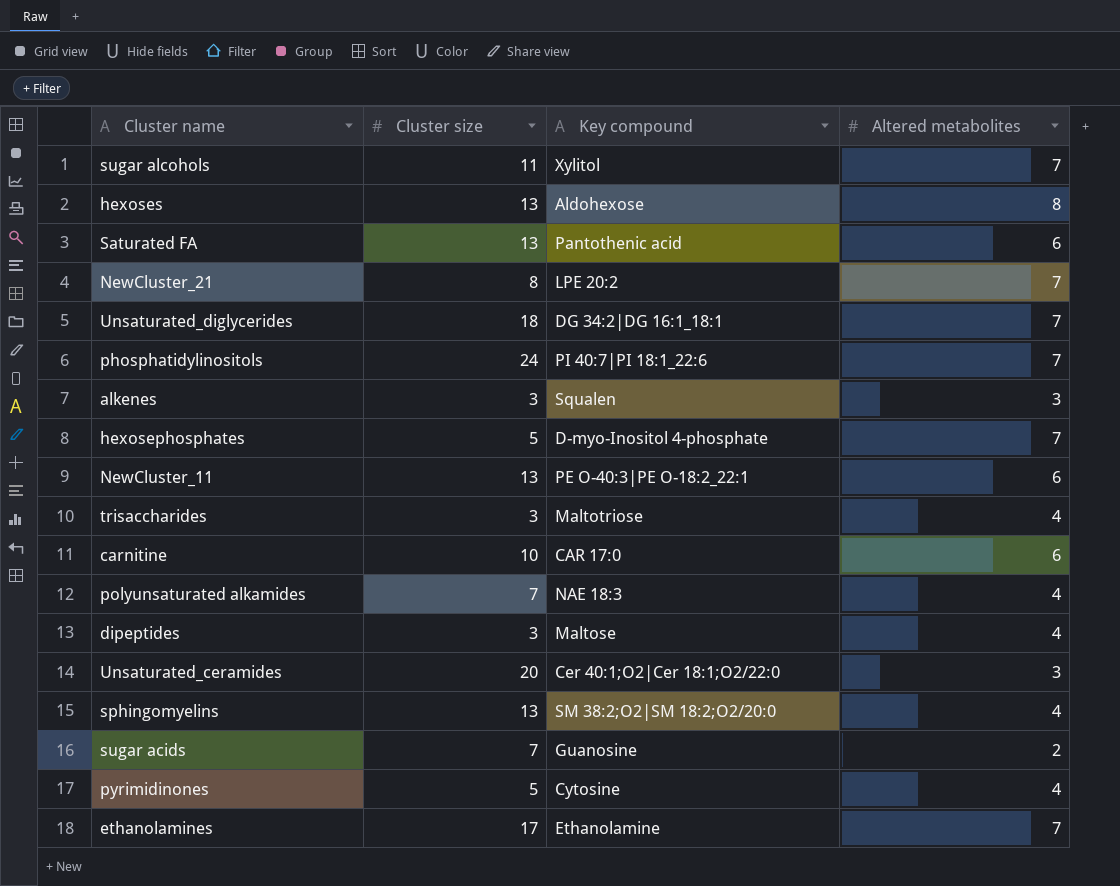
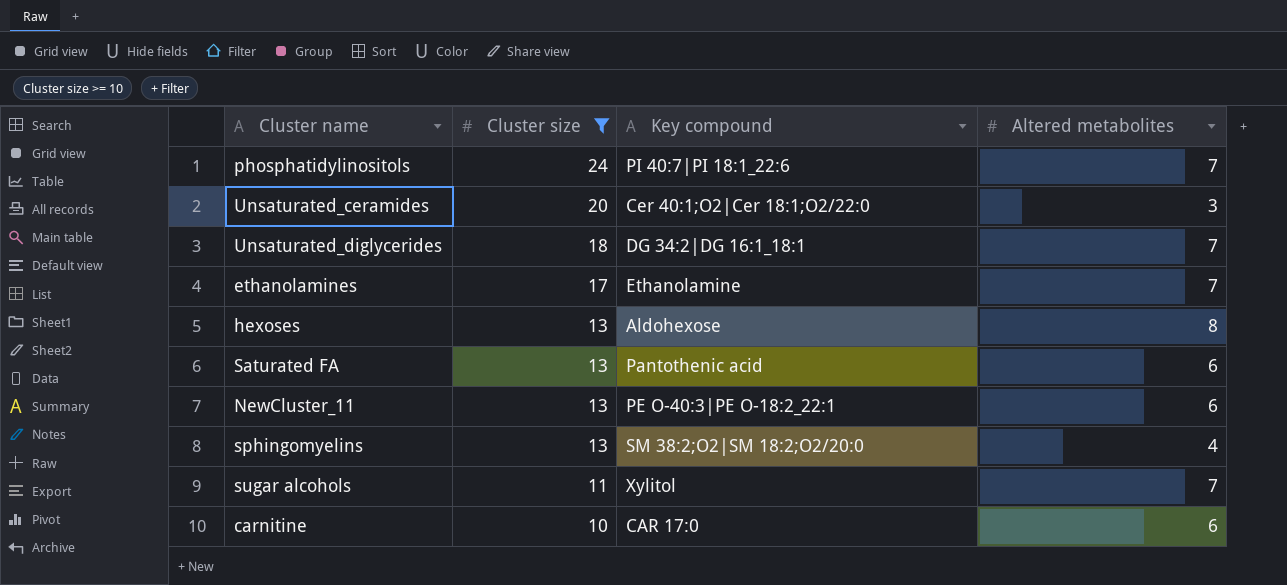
filter: none -> Cluster size >= 10
row order: none -> Cluster size descending

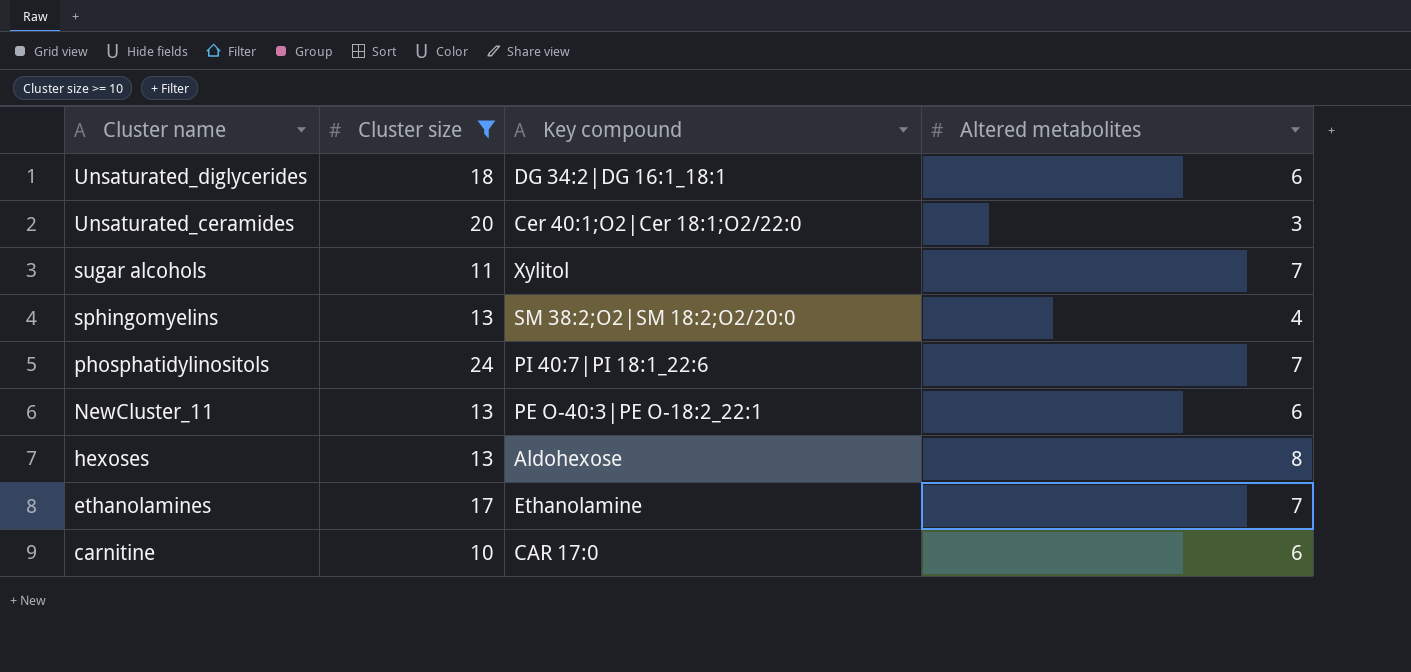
row order: Cluster size descending -> Cluster name descending
row Saturated FA: 13 | Pantothenic acid | 6 -> none
Unsaturated_diglycerides | Altered metabolites: 7 -> 6

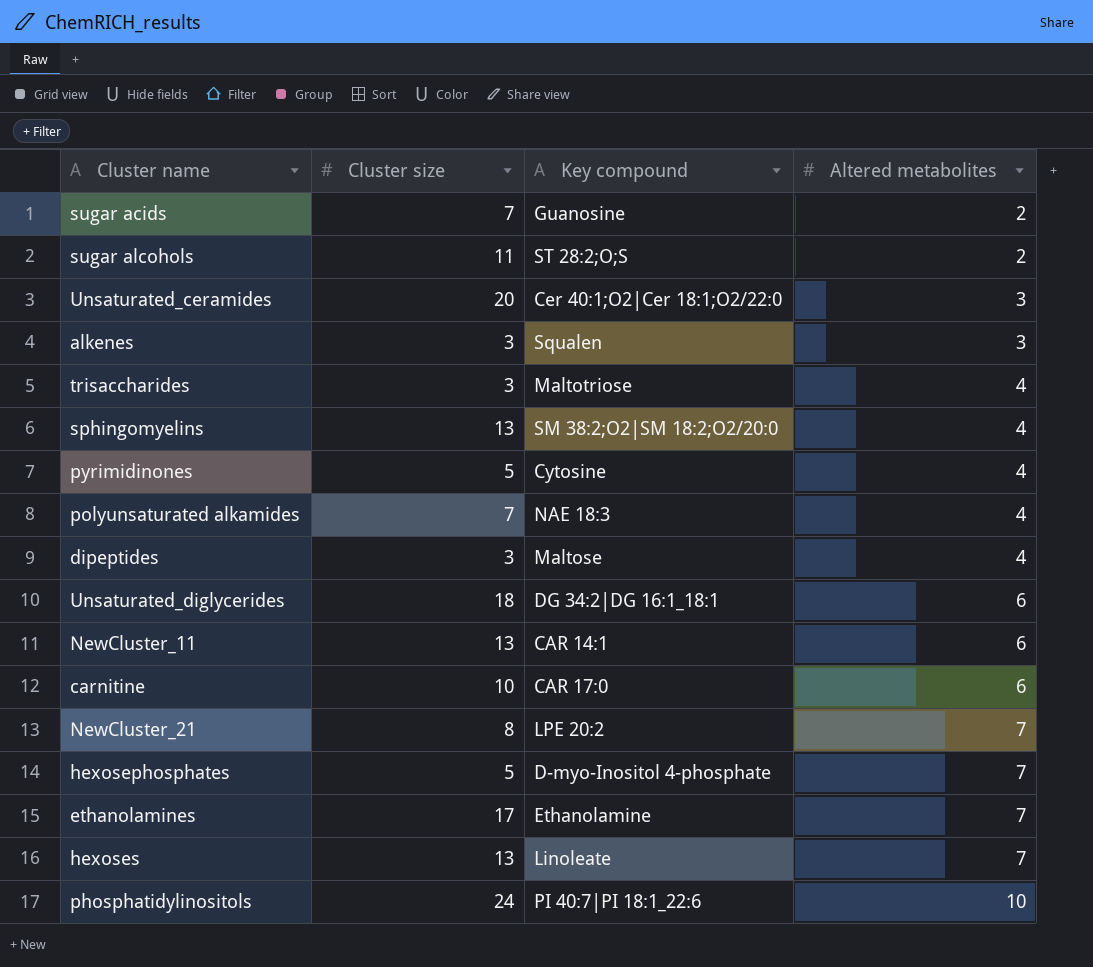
filter: Cluster size >= 10 -> none
row order: Cluster name descending -> Altered metabolites ascending
sugar alcohols | Key compound: Xylitol -> ST 28:2;O;S
sugar alcohols | Altered metabolites: 7 -> 2
NewCluster_11 | Key compound: PE O-40:3|PE O-18:2_22:1 -> CAR 14:1
hexoses | Key compound: Aldohexose -> Linoleate
hexoses | Altered metabolites: 8 -> 7
phosphatidylinositols | Altered metabolites: 7 -> 10

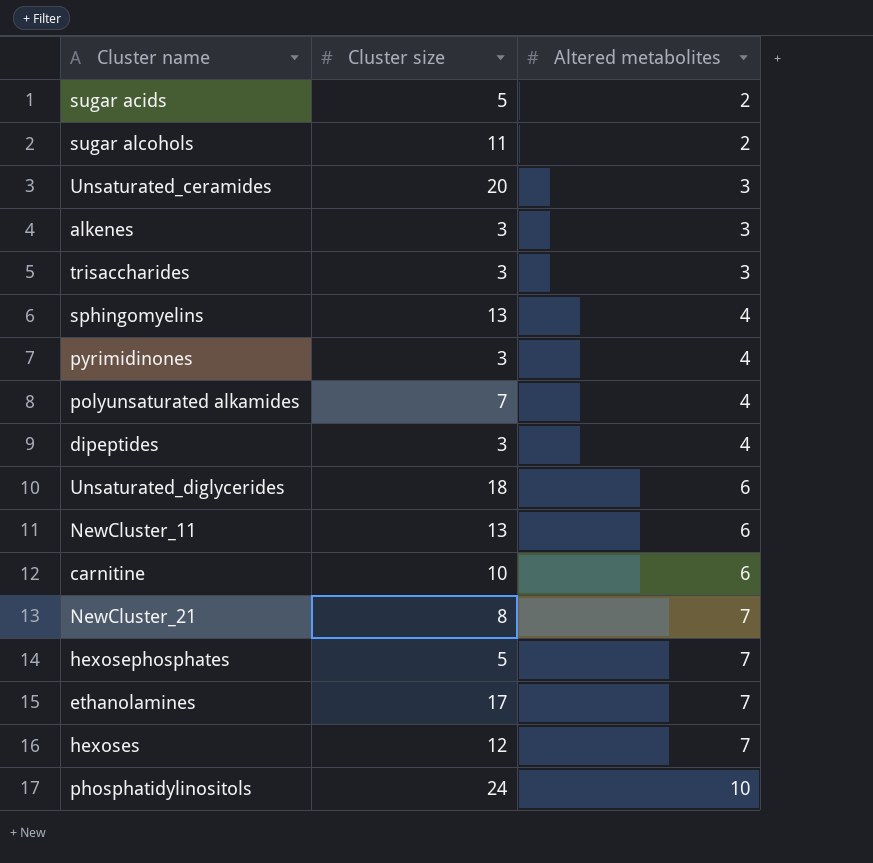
column Key compound | position: 3 -> none
sugar acids | Cluster size: 7 -> 5
trisaccharides | Altered metabolites: 4 -> 3
pyrimidinones | Cluster size: 5 -> 3
hexoses | Cluster size: 13 -> 12

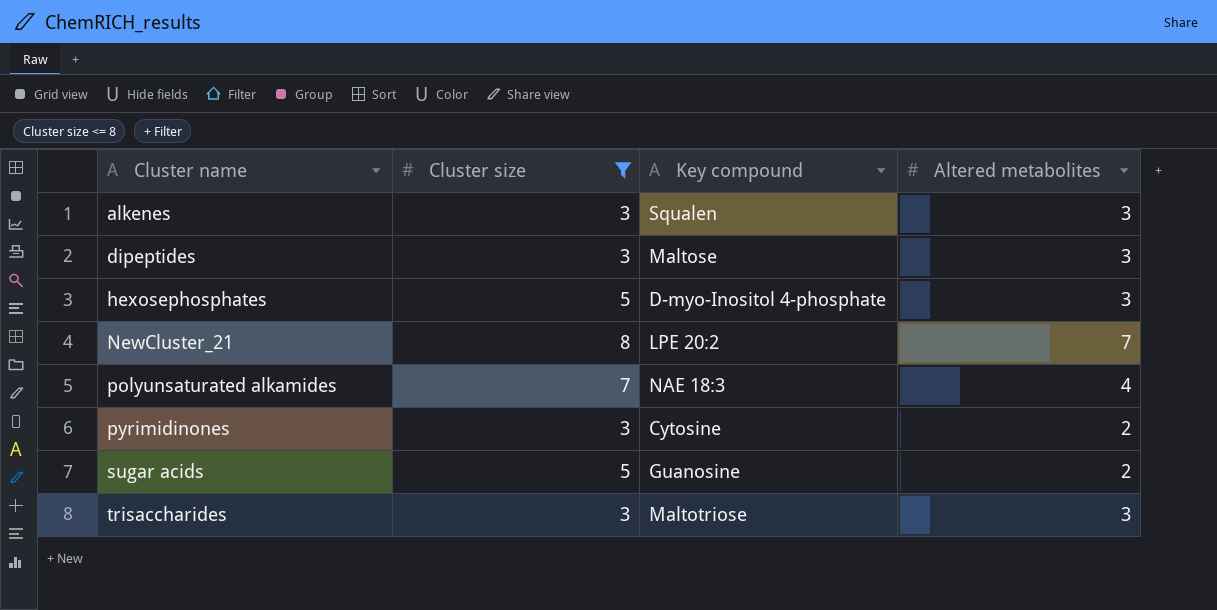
filter: none -> Cluster size <= 8
row order: Altered metabolites ascending -> Cluster name ascending
column Key compound | position: none -> 3
dipeptides | Altered metabolites: 4 -> 3
hexosephosphates | Altered metabolites: 7 -> 3
pyrimidinones | Altered metabolites: 4 -> 2

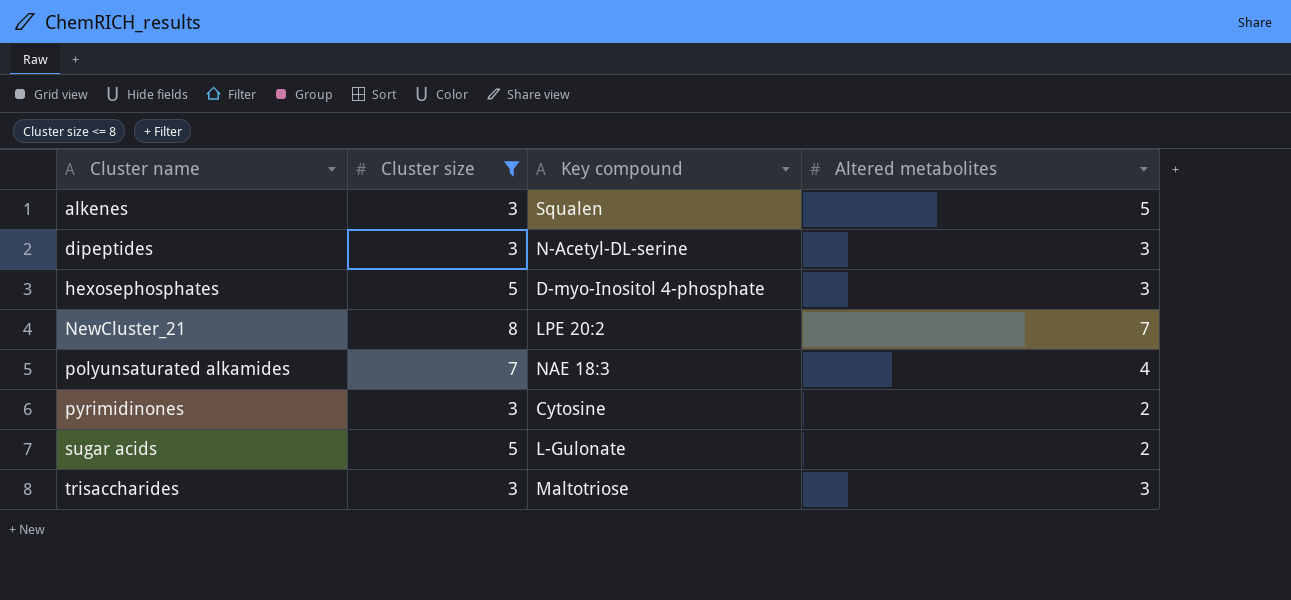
alkenes | Altered metabolites: 3 -> 5
dipeptides | Key compound: Maltose -> N-Acetyl-DL-serine
sugar acids | Key compound: Guanosine -> L-Gulonate

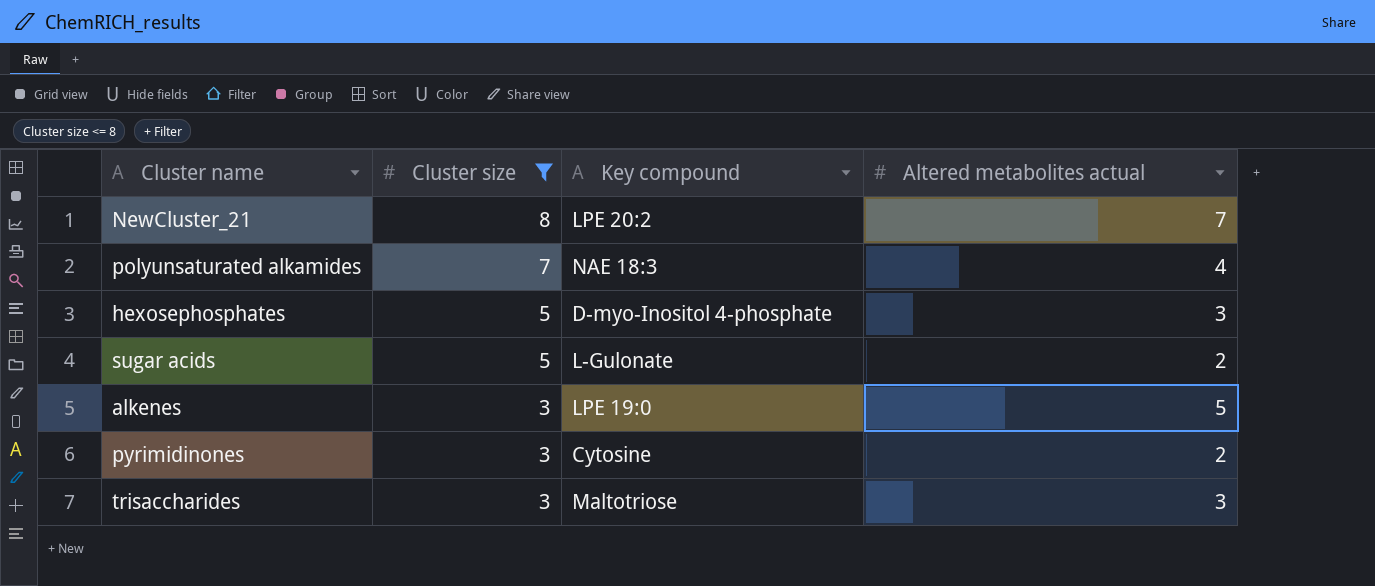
row order: Cluster name ascending -> Cluster size descending
column name: Altered metabolites -> Altered metabolites actual
row dipeptides: 3 | N-Acetyl-DL-serine | 3 -> none
alkenes | Key compound: Squalen -> LPE 19:0

